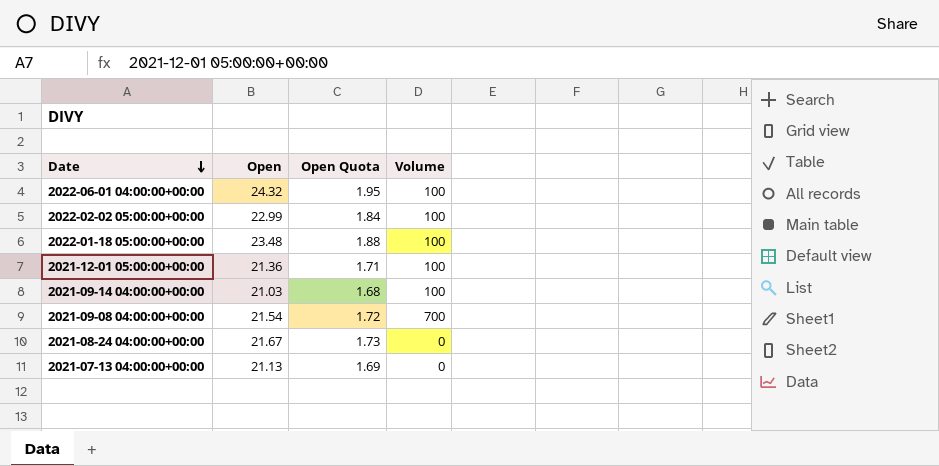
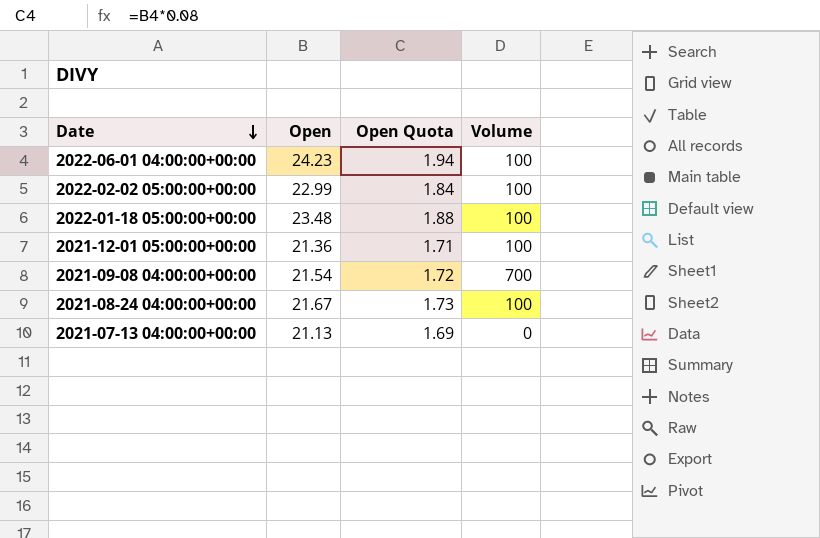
row 2021-09-14 04:00:00+00:00: 21.03 | 1.68 | 100 -> none
2022-06-01 04:00:00+00:00 | Open: 24.32 -> 24.23
2022-06-01 04:00:00+00:00 | Open Quota: 1.95 -> 1.94
2021-08-24 04:00:00+00:00 | Volume: 0 -> 100

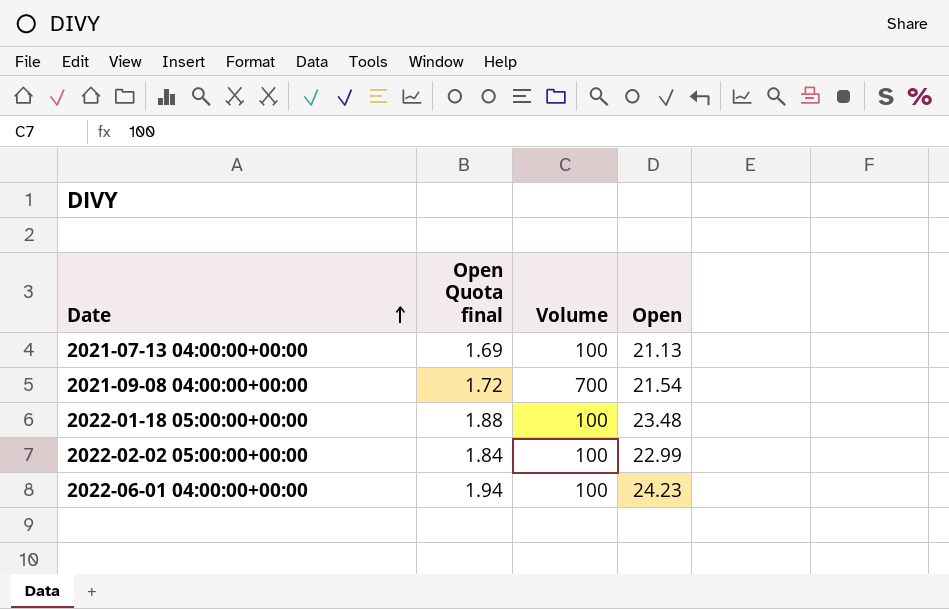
row order: Date descending -> Date ascending
column name: Open Quota -> Open Quota final
column Open | position: 2 -> 4
row 2021-12-01 05:00:00+00:00: 21.36 | 1.71 | 100 -> none
row 2021-08-24 04:00:00+00:00: 21.67 | 1.73 | 100 -> none
2021-07-13 04:00:00+00:00 | Volume: 0 -> 100

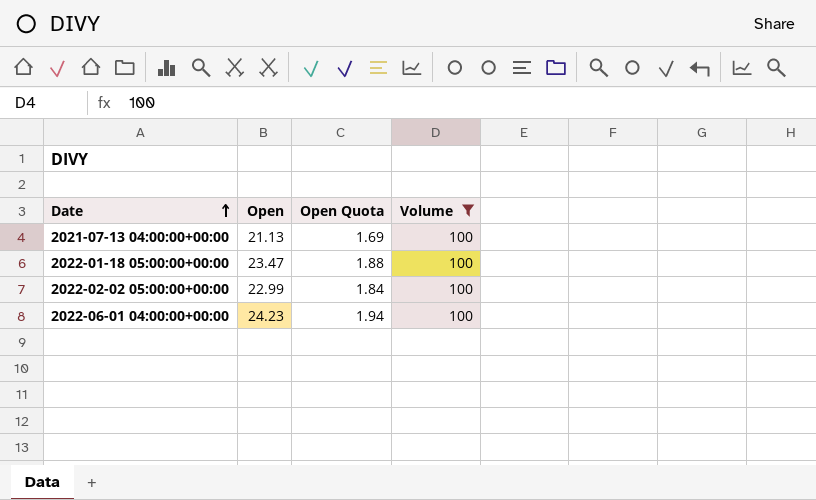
filter: none -> Volume = 100
column Open | position: 4 -> 2
column name: Open Quota final -> Open Quota
2022-01-18 05:00:00+00:00 | Open: 23.48 -> 23.47

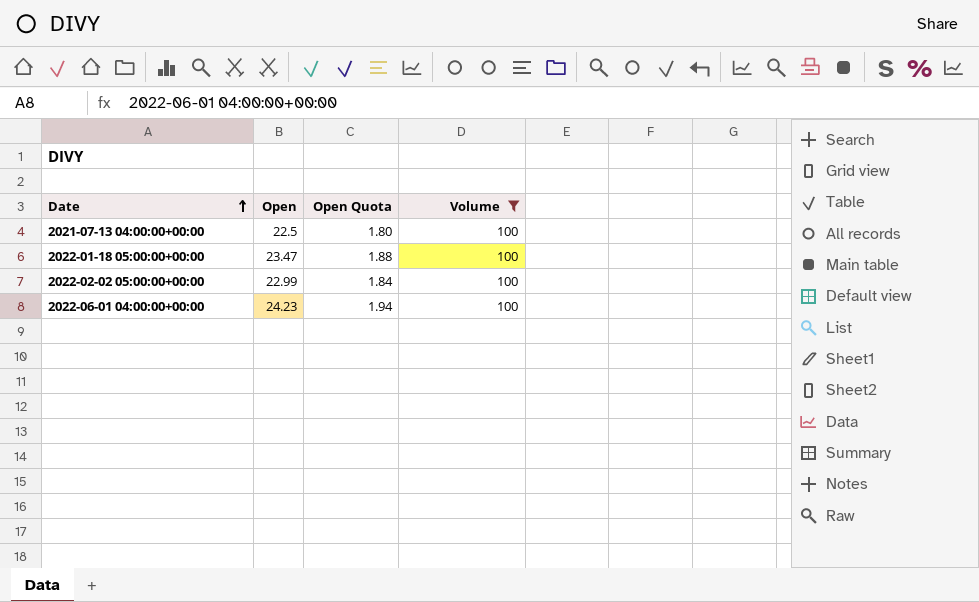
2021-07-13 04:00:00+00:00 | Open: 21.13 -> 22.5
2021-07-13 04:00:00+00:00 | Open Quota: 1.69 -> 1.80

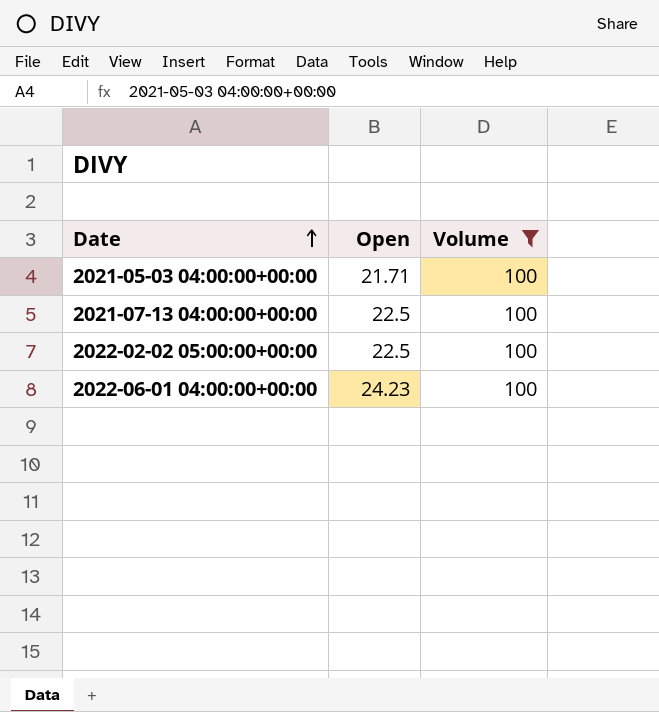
column Open Quota | formula: [Open] * 0.08 -> none
row 2022-01-18 05:00:00+00:00: 23.47 | 1.88 | 100 -> none
row 2021-05-03 04:00:00+00:00: none -> 21.71 | 100
2022-02-02 05:00:00+00:00 | Open: 22.99 -> 22.5

